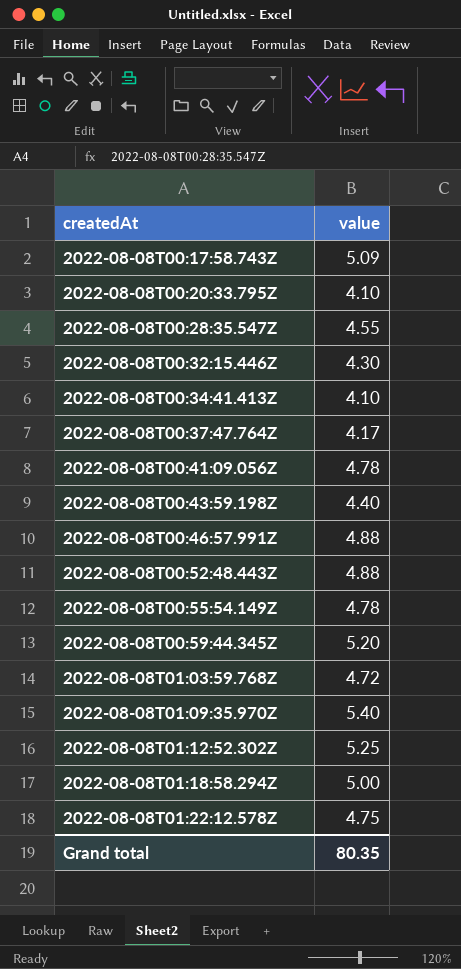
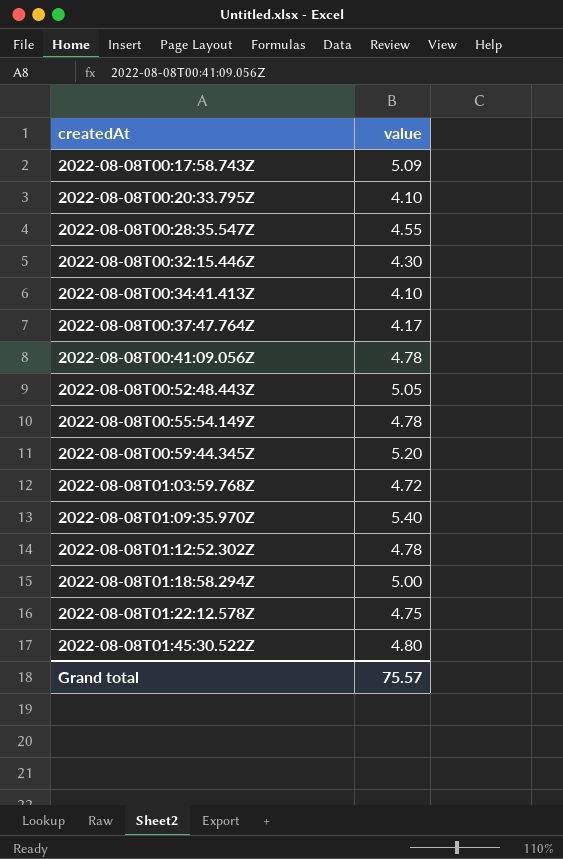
row 2022-08-08T00:43:59.198Z: 4.40 -> none
row 2022-08-08T00:46:57.991Z: 4.88 -> none
2022-08-08T00:52:48.443Z | value: 4.88 -> 5.05
2022-08-08T01:12:52.302Z | value: 5.25 -> 4.78
row 2022-08-08T01:45:30.522Z: none -> 4.80
Grand total | value: 80.35 -> 75.57

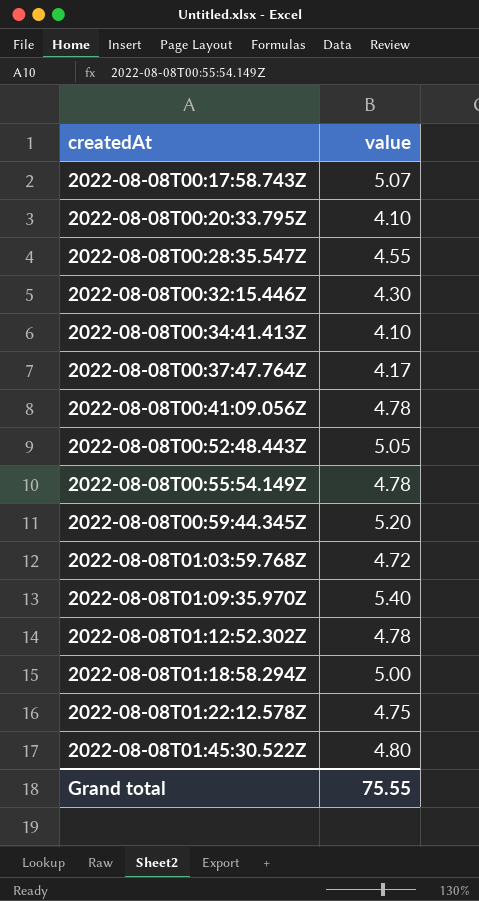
2022-08-08T00:17:58.743Z | value: 5.09 -> 5.07
Grand total | value: 75.57 -> 75.55

